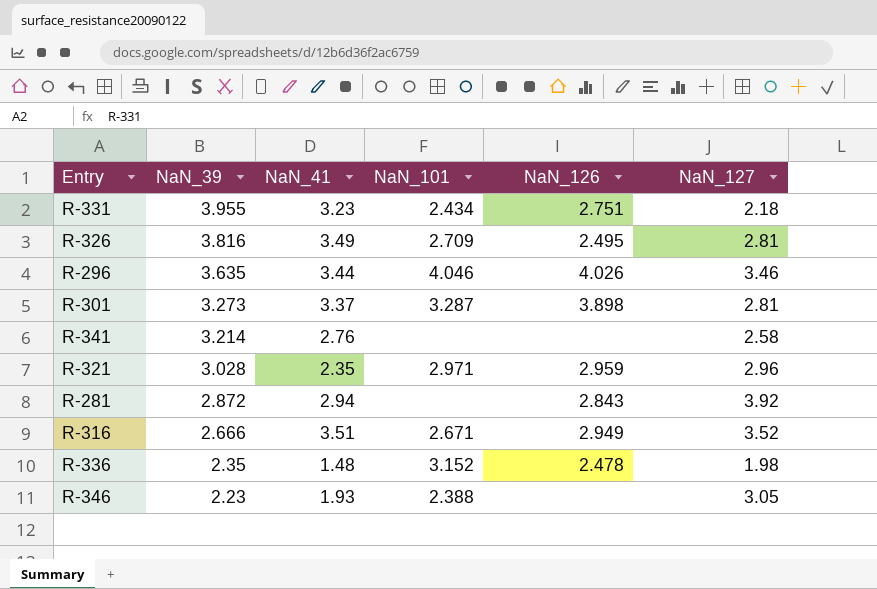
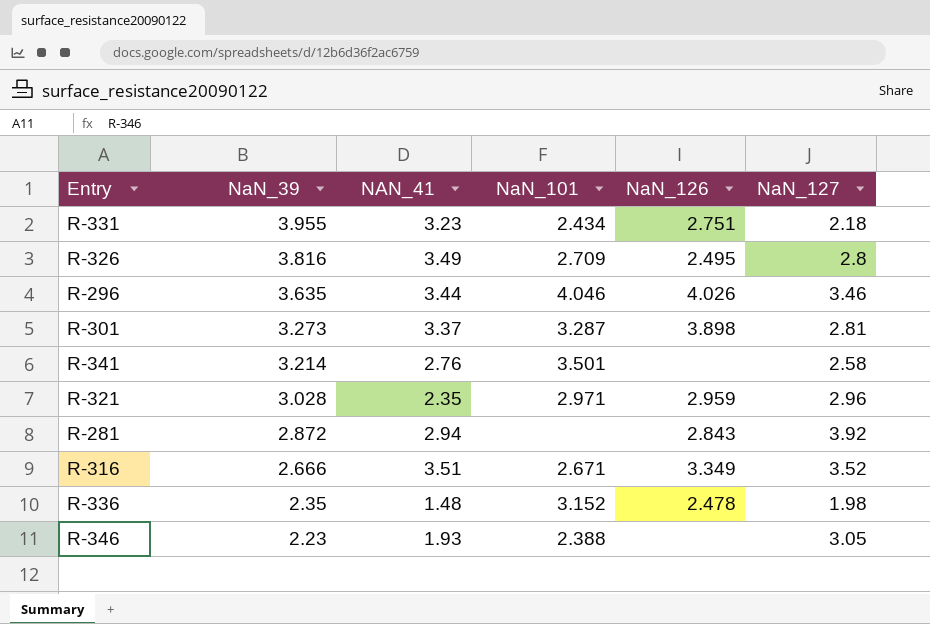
column name: NaN_41 -> NAN_41
R-326 | NaN_127: 2.81 -> 2.8
R-341 | NaN_101: none -> 3.501
R-316 | NaN_126: 2.949 -> 3.349

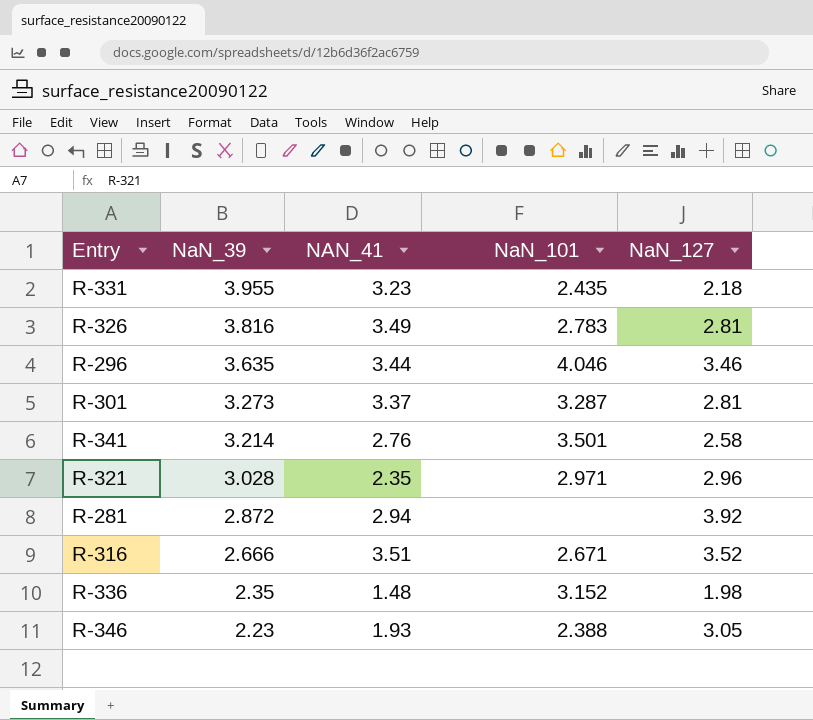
column NaN_126 | position: 5 -> none
R-331 | NaN_101: 2.434 -> 2.435
R-326 | NaN_101: 2.709 -> 2.783
R-326 | NaN_127: 2.8 -> 2.81

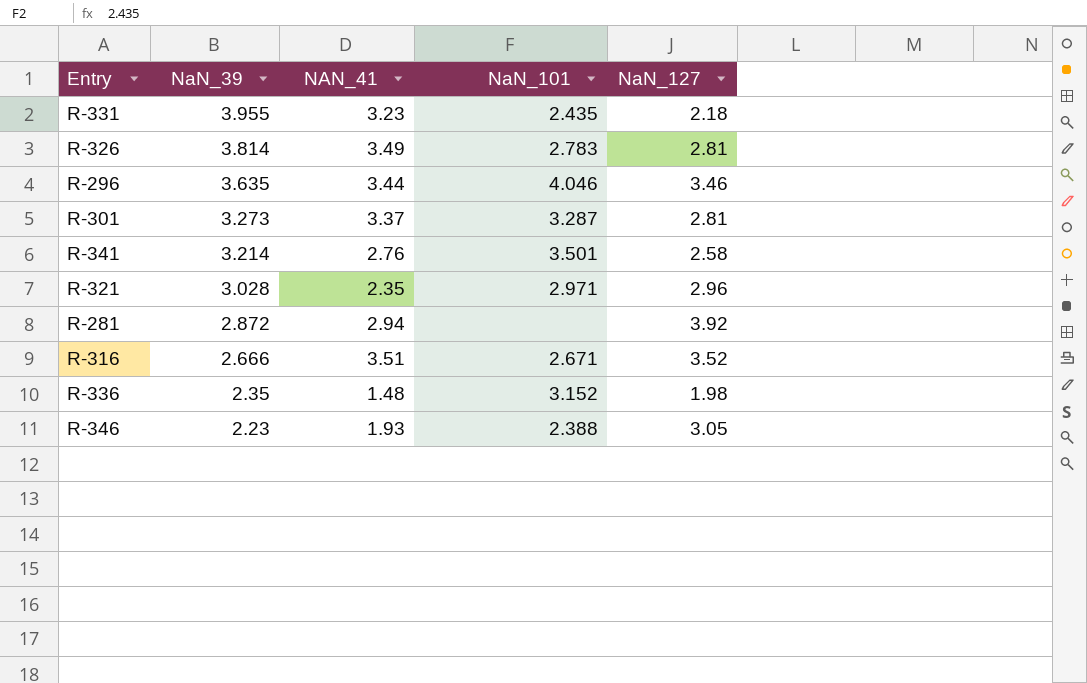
R-326 | NaN_39: 3.816 -> 3.814

